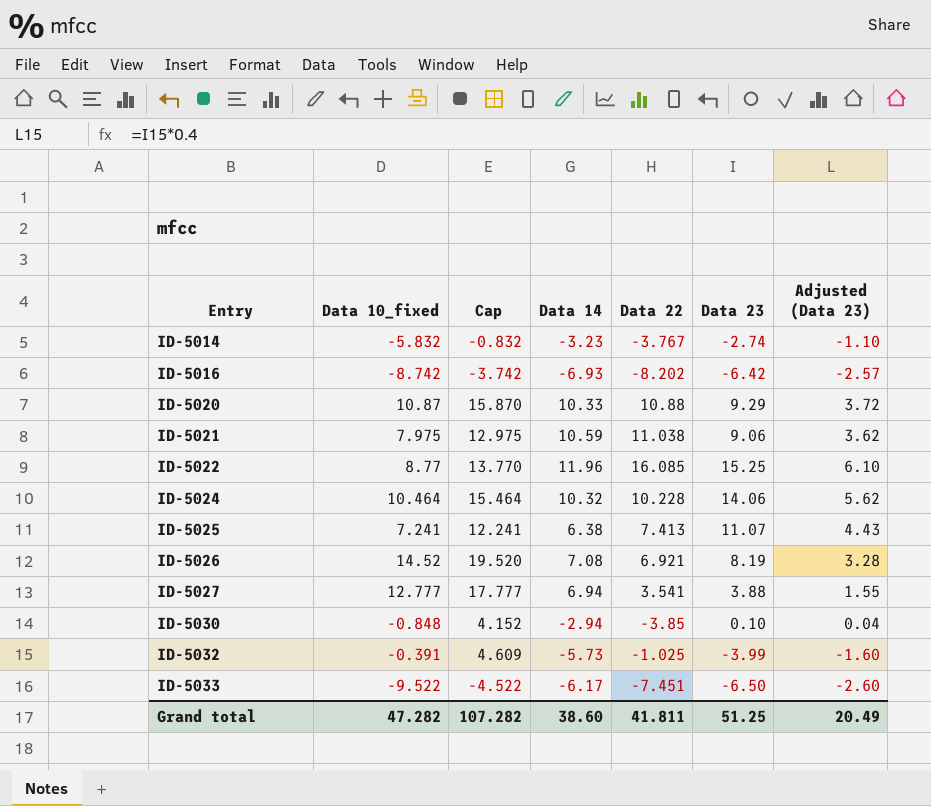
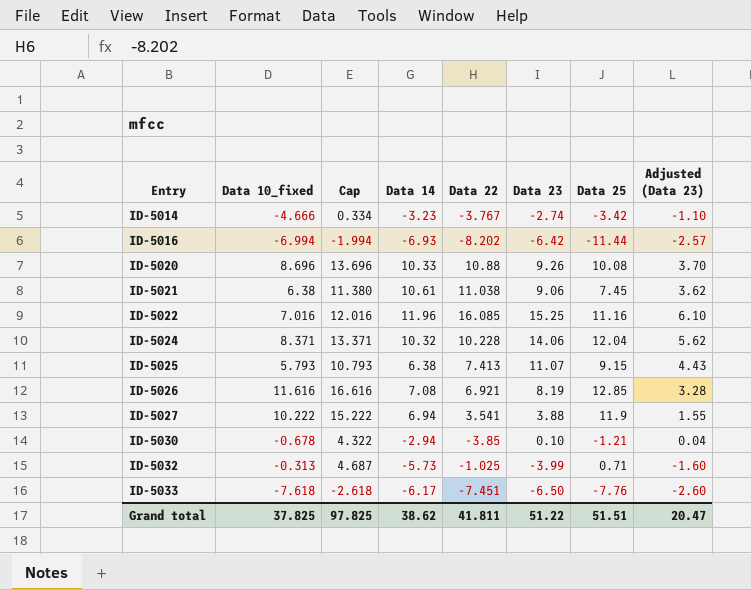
column Data 25 | position: none -> 7
ID-5014 | Data 10_fixed: -5.832 -> -4.666
ID-5014 | Cap: -0.832 -> 0.334
ID-5016 | Data 10_fixed: -8.742 -> -6.994
ID-5016 | Cap: -3.742 -> -1.994
ID-5020 | Data 10_fixed: 10.87 -> 8.696
ID-5020 | Cap: 15.870 -> 13.696
ID-5020 | Data 23: 9.29 -> 9.26
ID-5020 | Adjusted (Data 23): 3.72 -> 3.70
ID-5021 | Data 10_fixed: 7.975 -> 6.38
ID-5021 | Cap: 12.975 -> 11.380
ID-5021 | Data 14: 10.59 -> 10.61
ID-5022 | Data 10_fixed: 8.77 -> 7.016
ID-5022 | Cap: 13.770 -> 12.016
ID-5024 | Data 10_fixed: 10.464 -> 8.371
ID-5024 | Cap: 15.464 -> 13.371
ID-5025 | Data 10_fixed: 7.241 -> 5.793
ID-5025 | Cap: 12.241 -> 10.793
ID-5026 | Data 10_fixed: 14.52 -> 11.616
ID-5026 | Cap: 19.520 -> 16.616
ID-5027 | Data 10_fixed: 12.777 -> 10.222
ID-5027 | Cap: 17.777 -> 15.222
ID-5030 | Data 10_fixed: -0.848 -> -0.678
ID-5030 | Cap: 4.152 -> 4.322
ID-5032 | Data 10_fixed: -0.391 -> -0.313
ID-5032 | Cap: 4.609 -> 4.687
ID-5033 | Data 10_fixed: -9.522 -> -7.618
ID-5033 | Cap: -4.522 -> -2.618
Grand total | Data 10_fixed: 47.282 -> 37.825
Grand total | Cap: 107.282 -> 97.825
Grand total | Data 14: 38.60 -> 38.62
Grand total | Data 23: 51.25 -> 51.22
Grand total | Adjusted (Data 23): 20.49 -> 20.47

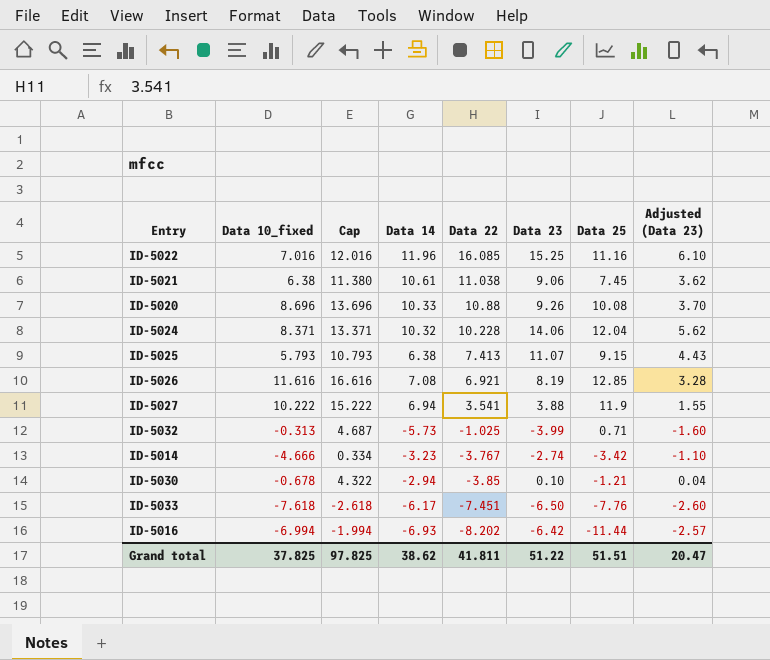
row order: Entry ascending -> Data 22 descending

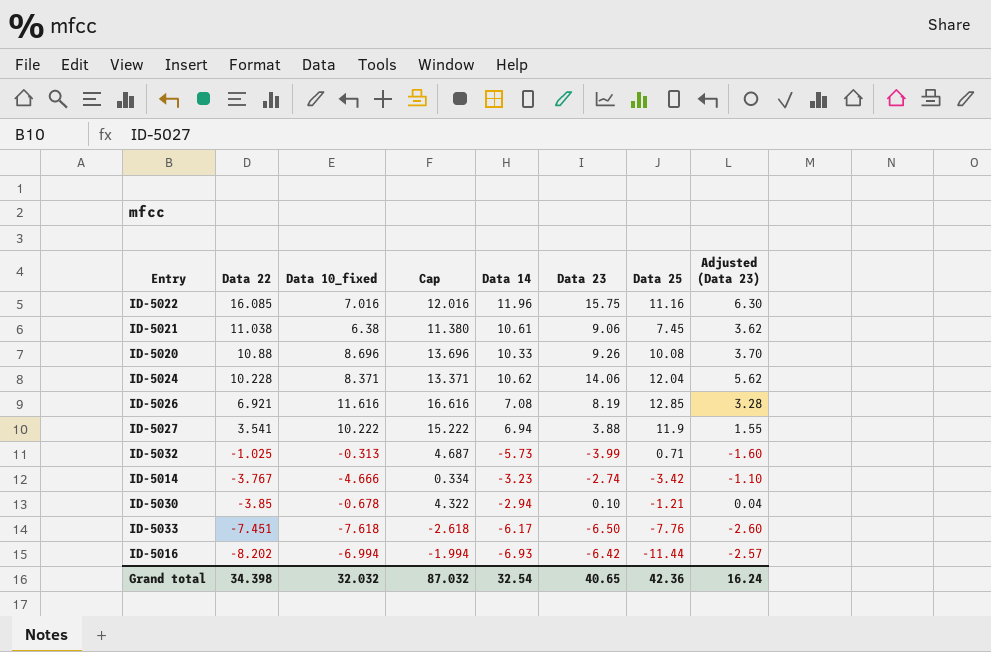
column Data 22 | position: 5 -> 2
row ID-5025: 5.793 | 10.793 | 6.38 | 7.413 | 11.07 | 9.15 | 4.43 -> none
ID-5022 | Data 23: 15.25 -> 15.75
ID-5022 | Adjusted (Data 23): 6.10 -> 6.30
ID-5024 | Data 14: 10.32 -> 10.62
Grand total | Data 22: 41.811 -> 34.398
Grand total | Data 10_fixed: 37.825 -> 32.032
Grand total | Cap: 97.825 -> 87.032
Grand total | Data 14: 38.62 -> 32.54
Grand total | Data 23: 51.22 -> 40.65
Grand total | Data 25: 51.51 -> 42.36
Grand total | Adjusted (Data 23): 20.47 -> 16.24

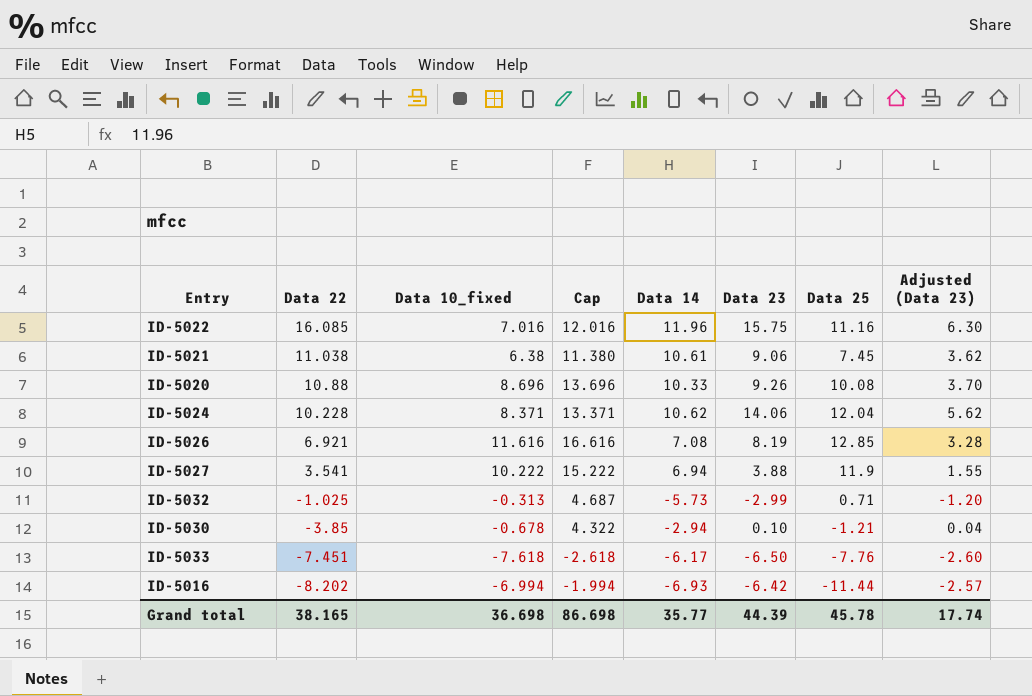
row ID-5014: -3.767 | -4.666 | 0.334 | -3.23 | -2.74 | -3.42 | -1.10 -> none
ID-5032 | Data 23: -3.99 -> -2.99
ID-5032 | Adjusted (Data 23): -1.60 -> -1.20
Grand total | Data 22: 34.398 -> 38.165
Grand total | Data 10_fixed: 32.032 -> 36.698
Grand total | Cap: 87.032 -> 86.698
Grand total | Data 14: 32.54 -> 35.77
Grand total | Data 23: 40.65 -> 44.39
Grand total | Data 25: 42.36 -> 45.78
Grand total | Adjusted (Data 23): 16.24 -> 17.74

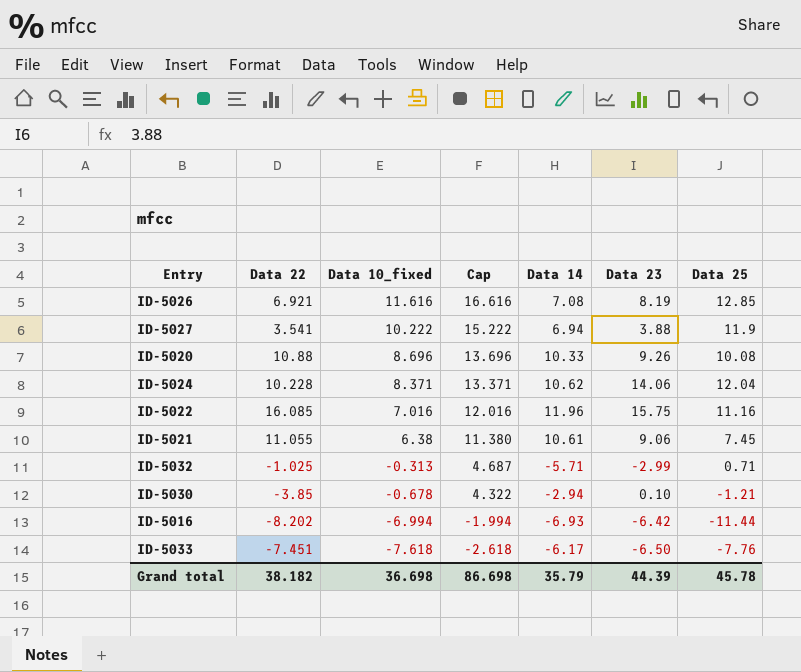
row order: Data 22 descending -> Data 10_fixed descending
column Adjusted (Data 23) | formula: [Data 23] * 0.4 -> none
ID-5021 | Data 22: 11.038 -> 11.055
ID-5032 | Data 14: -5.73 -> -5.71
Grand total | Data 22: 38.165 -> 38.182
Grand total | Data 14: 35.77 -> 35.79

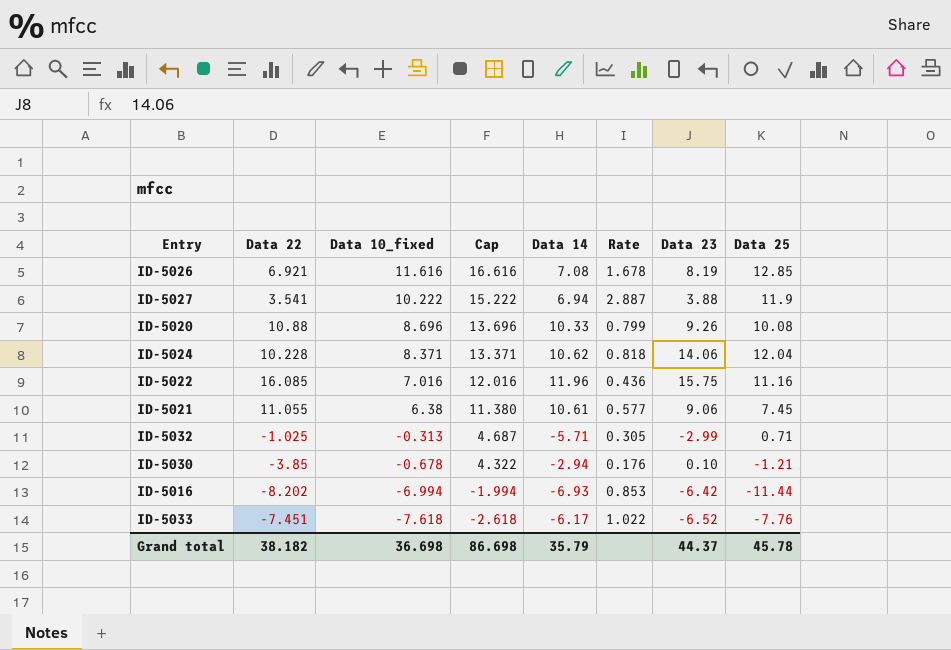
column Rate | formula: none -> [Data 10_fixed] / [Data 22]
ID-5033 | Data 23: -6.50 -> -6.52
Grand total | Data 23: 44.39 -> 44.37

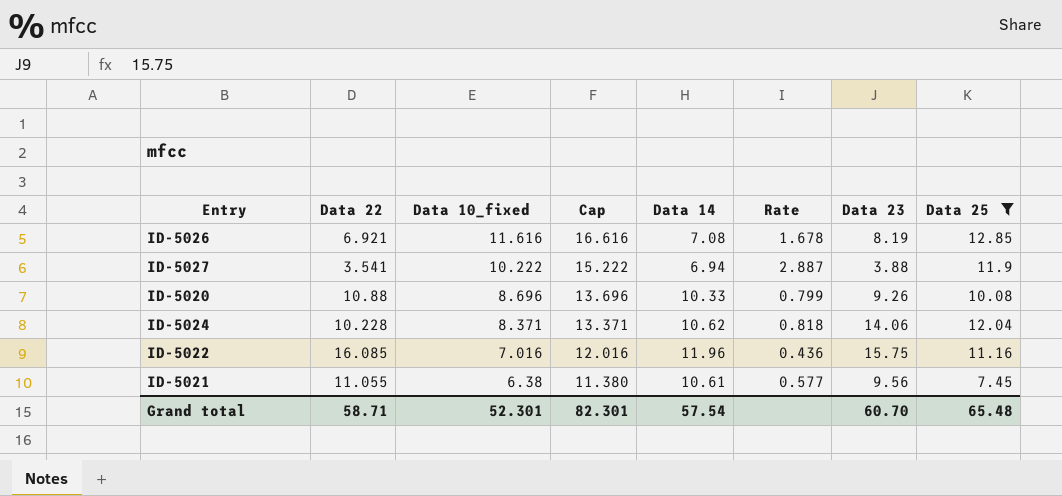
filter: none -> Data 25 >= 7.45
ID-5021 | Data 23: 9.06 -> 9.56
Grand total | Data 22: 38.182 -> 58.71
Grand total | Data 10_fixed: 36.698 -> 52.301
Grand total | Cap: 86.698 -> 82.301
Grand total | Data 14: 35.79 -> 57.54
Grand total | Data 23: 44.37 -> 60.70
Grand total | Data 25: 45.78 -> 65.48

